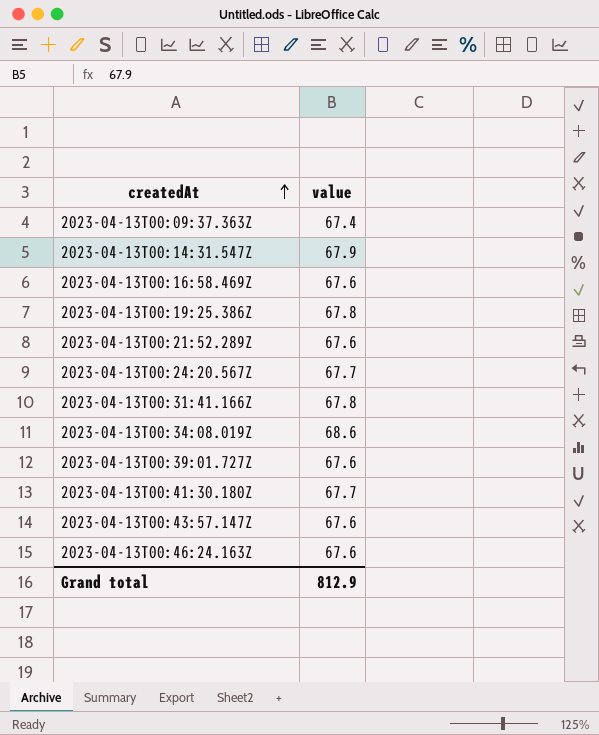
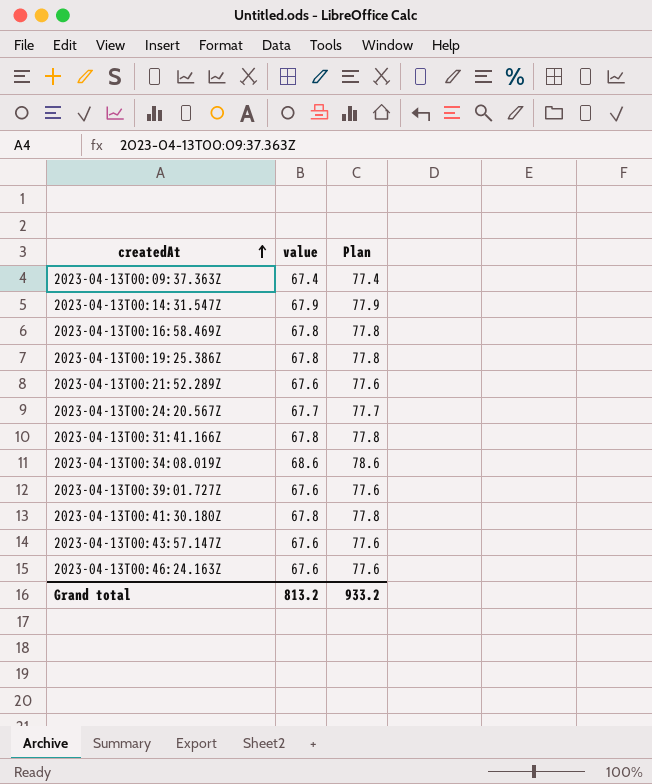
column Plan | formula: none -> [value] + 10
2023-04-13T00:16:58.469Z | value: 67.6 -> 67.8
2023-04-13T00:41:30.180Z | value: 67.7 -> 67.8
Grand total | value: 812.9 -> 813.2

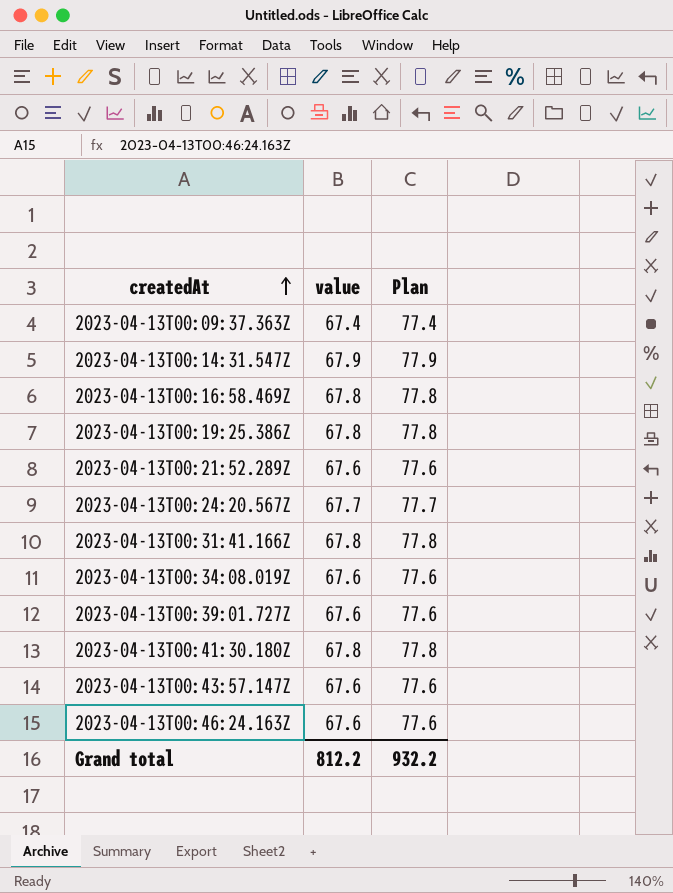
2023-04-13T00:34:08.019Z | value: 68.6 -> 67.6
2023-04-13T00:34:08.019Z | Plan: 78.6 -> 77.6
Grand total | value: 813.2 -> 812.2
Grand total | Plan: 933.2 -> 932.2

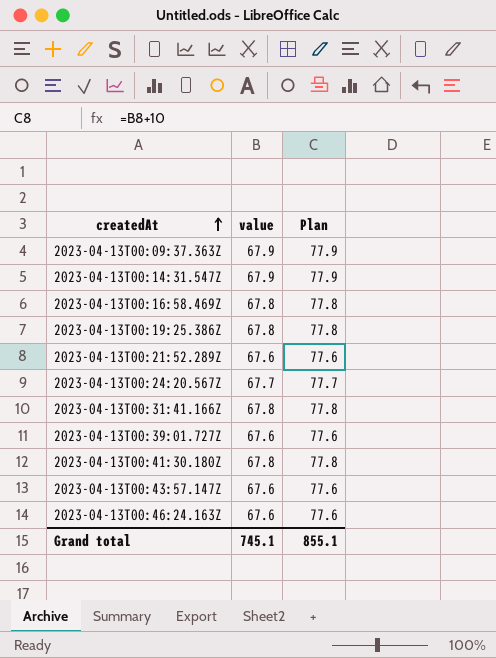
row 2023-04-13T00:34:08.019Z: 67.6 | 77.6 -> none
2023-04-13T00:09:37.363Z | value: 67.4 -> 67.9
2023-04-13T00:09:37.363Z | Plan: 77.4 -> 77.9
Grand total | value: 812.2 -> 745.1
Grand total | Plan: 932.2 -> 855.1

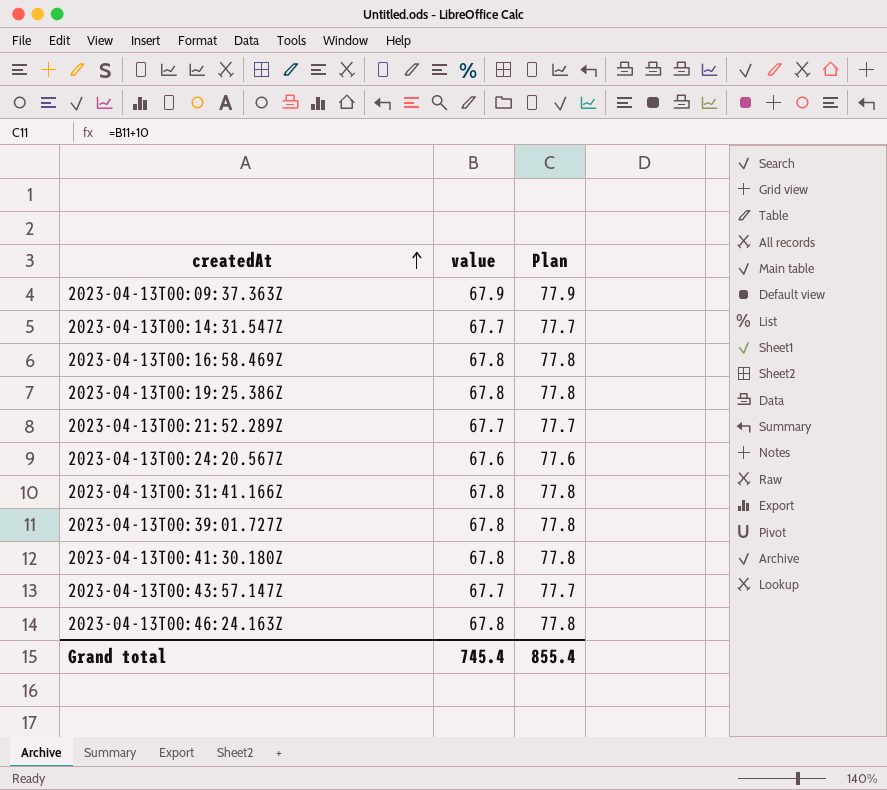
2023-04-13T00:14:31.547Z | value: 67.9 -> 67.7
2023-04-13T00:14:31.547Z | Plan: 77.9 -> 77.7
2023-04-13T00:21:52.289Z | value: 67.6 -> 67.7
2023-04-13T00:21:52.289Z | Plan: 77.6 -> 77.7
2023-04-13T00:24:20.567Z | value: 67.7 -> 67.6
2023-04-13T00:24:20.567Z | Plan: 77.7 -> 77.6
2023-04-13T00:39:01.727Z | value: 67.6 -> 67.8
2023-04-13T00:39:01.727Z | Plan: 77.6 -> 77.8
2023-04-13T00:43:57.147Z | value: 67.6 -> 67.7
2023-04-13T00:43:57.147Z | Plan: 77.6 -> 77.7
2023-04-13T00:46:24.163Z | value: 67.6 -> 67.8
2023-04-13T00:46:24.163Z | Plan: 77.6 -> 77.8
Grand total | value: 745.1 -> 745.4
Grand total | Plan: 855.1 -> 855.4

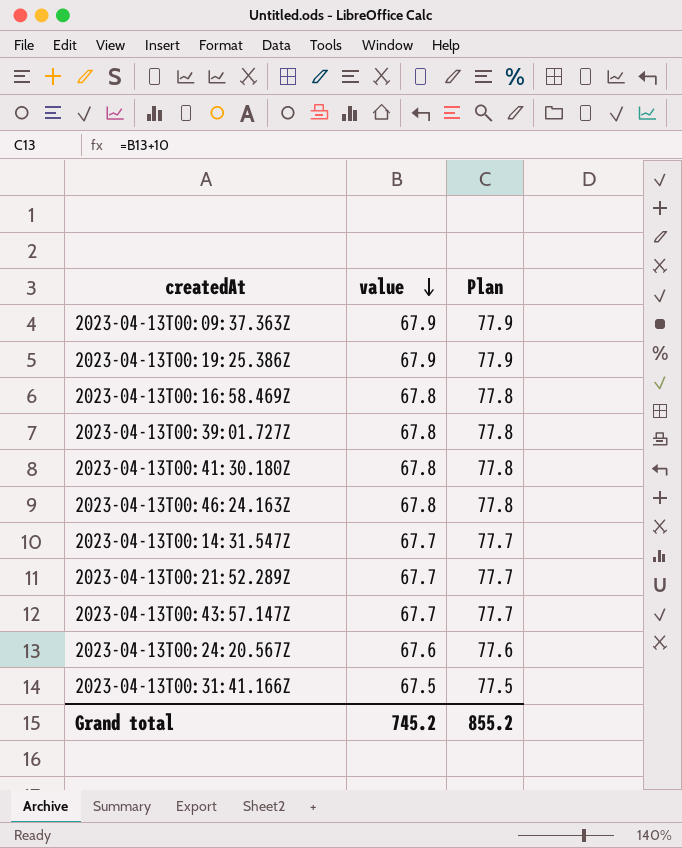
row order: createdAt ascending -> value descending
2023-04-13T00:19:25.386Z | value: 67.8 -> 67.9
2023-04-13T00:19:25.386Z | Plan: 77.8 -> 77.9
2023-04-13T00:31:41.166Z | value: 67.8 -> 67.5
2023-04-13T00:31:41.166Z | Plan: 77.8 -> 77.5
Grand total | value: 745.4 -> 745.2
Grand total | Plan: 855.4 -> 855.2

